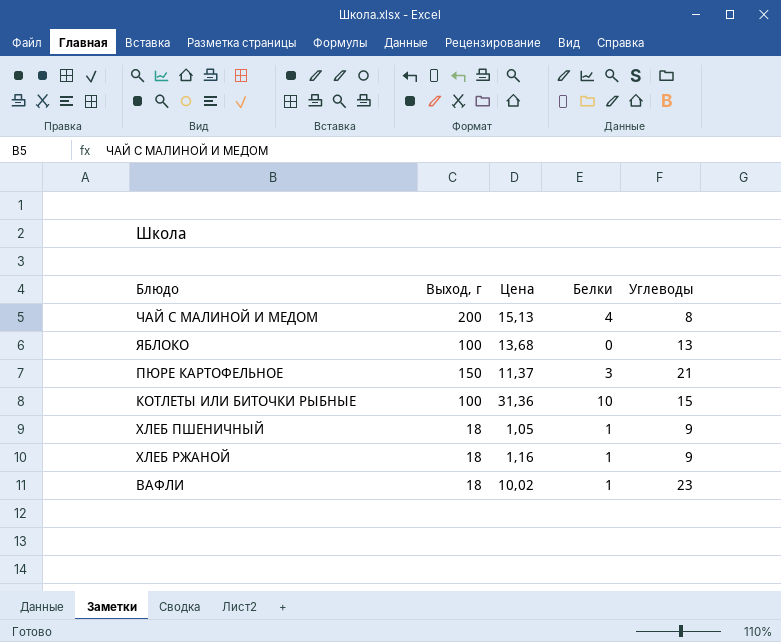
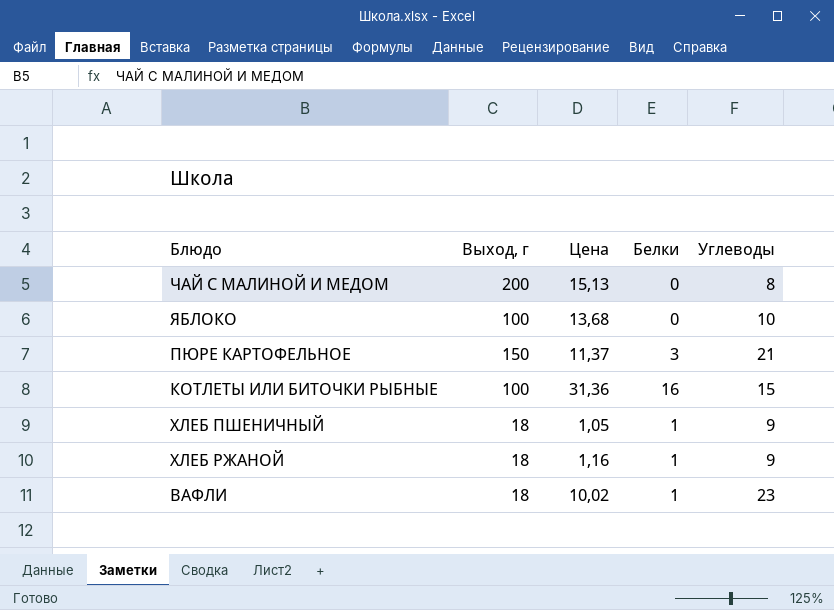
ЧАЙ С МАЛИНОЙ И МЕДОМ | Белки: 4 -> 0
ЯБЛОКО | Углеводы: 13 -> 10
КОТЛЕТЫ ИЛИ БИТОЧКИ РЫБНЫЕ | Белки: 10 -> 16

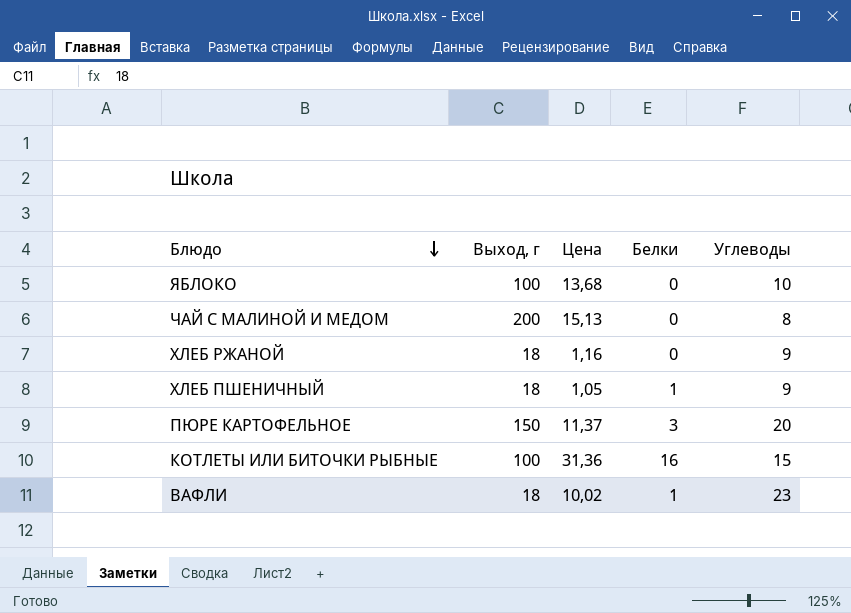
row order: none -> Блюдо descending
ХЛЕБ РЖАНОЙ | Белки: 1 -> 0
ПЮРЕ КАРТОФЕЛЬНОЕ | Углеводы: 21 -> 20

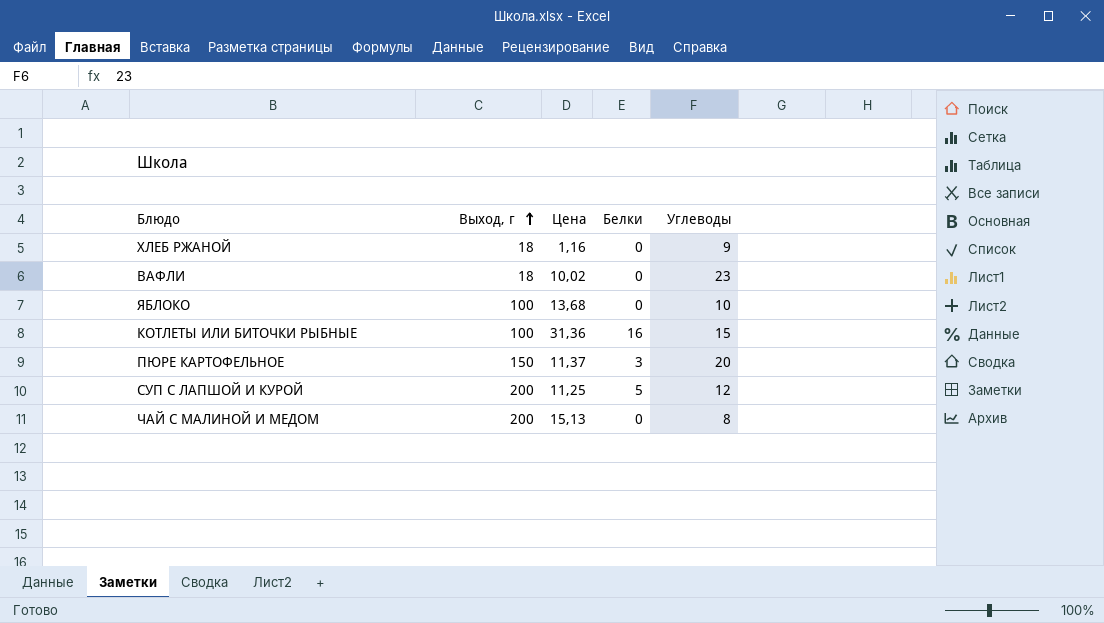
row order: Блюдо descending -> Выход, г ascending
row ХЛЕБ ПШЕНИЧНЫЙ: 18 | 1,05 | 1 | 9 -> none
ВАФЛИ | Белки: 1 -> 0
row СУП С ЛАПШОЙ И КУРОЙ: none -> 200 | 11,25 | 5 | 12

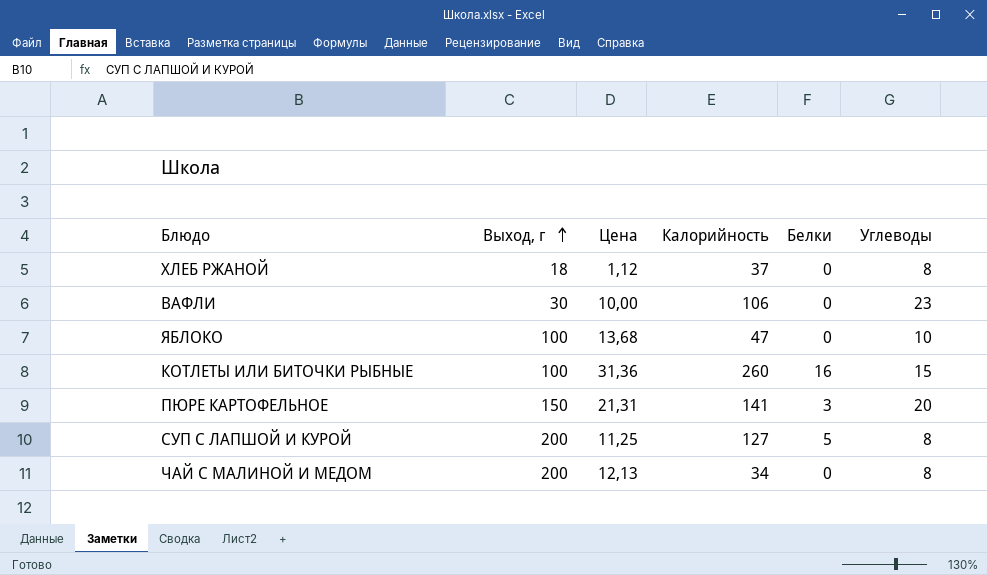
column Калорийность | position: none -> 4
ХЛЕБ РЖАНОЙ | Цена: 1,16 -> 1,12
ХЛЕБ РЖАНОЙ | Углеводы: 9 -> 8
ВАФЛИ | Выход, г: 18 -> 30
ВАФЛИ | Цена: 10,02 -> 10,00
ПЮРЕ КАРТОФЕЛЬНОЕ | Цена: 11,37 -> 21,31
СУП С ЛАПШОЙ И КУРОЙ | Углеводы: 12 -> 8
ЧАЙ С МАЛИНОЙ И МЕДОМ | Цена: 15,13 -> 12,13

